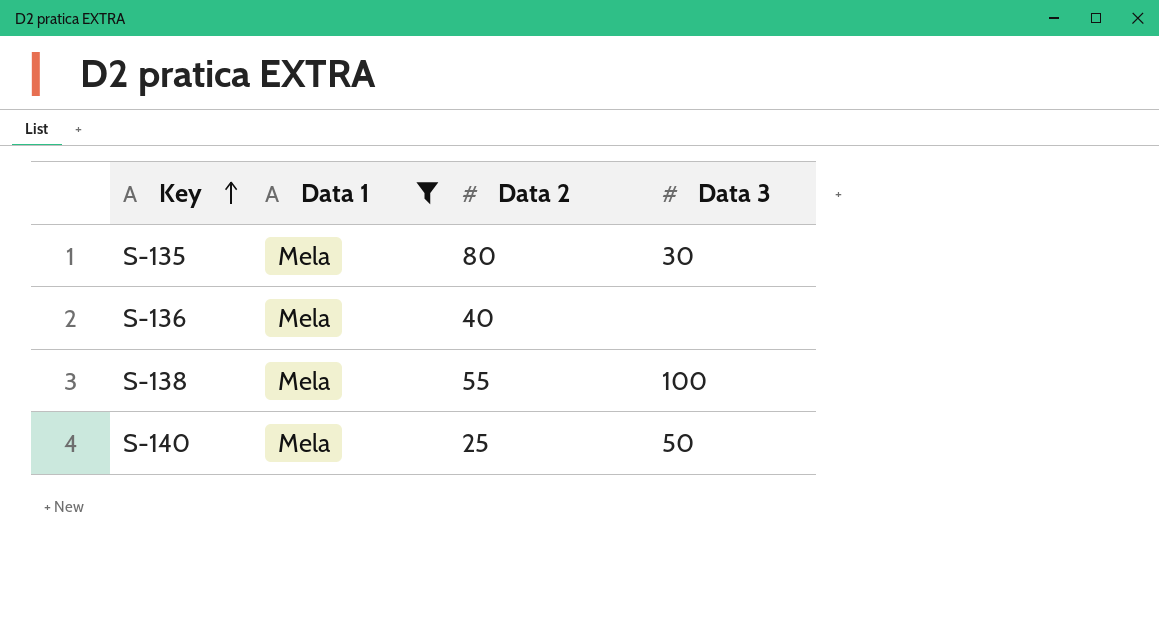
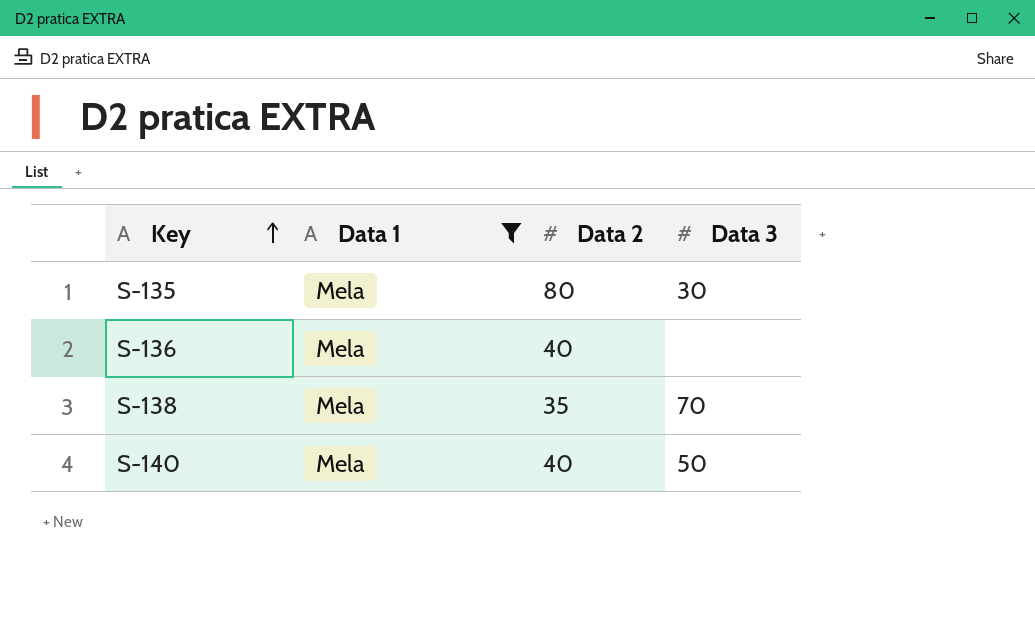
S-138 | Data 2: 55 -> 35
S-138 | Data 3: 100 -> 70
S-140 | Data 2: 25 -> 40

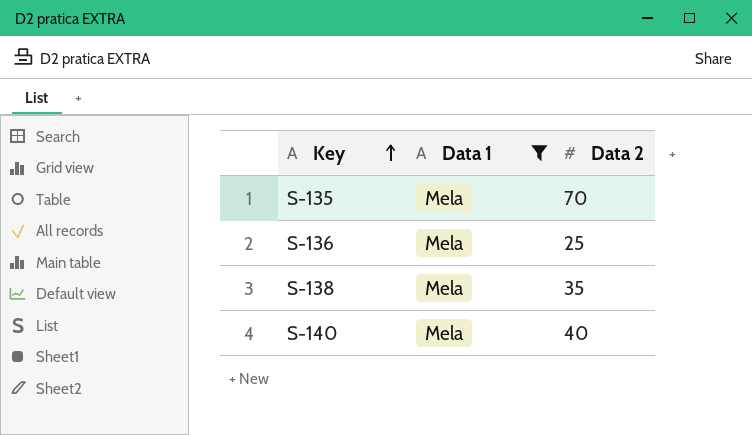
column Data 3 | position: 4 -> none
S-135 | Data 2: 80 -> 70
S-136 | Data 2: 40 -> 25

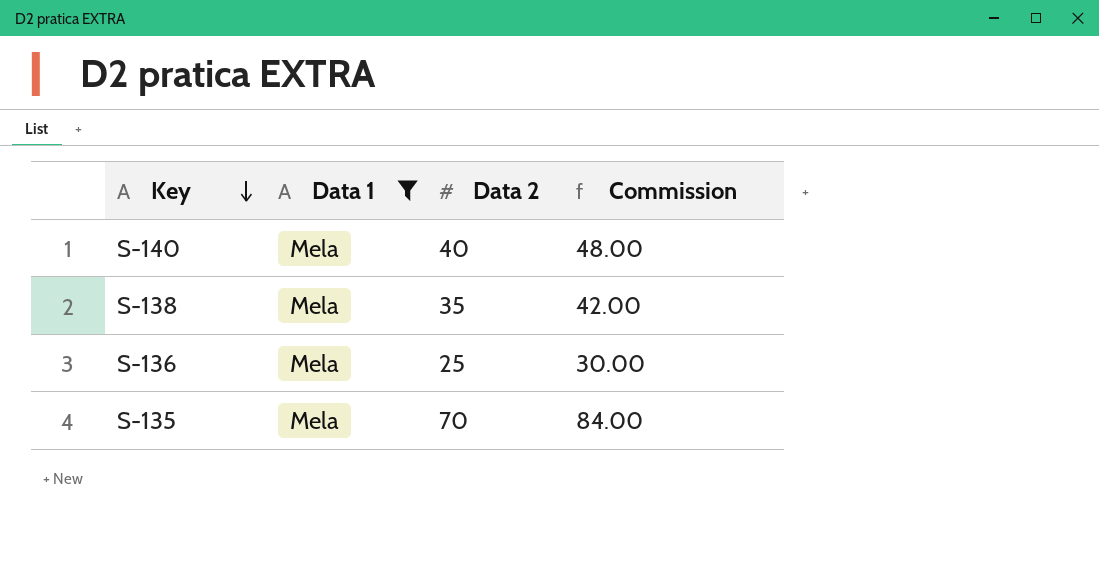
row order: Key ascending -> Key descending
column Commission | formula: none -> [Data 2] * 1.2

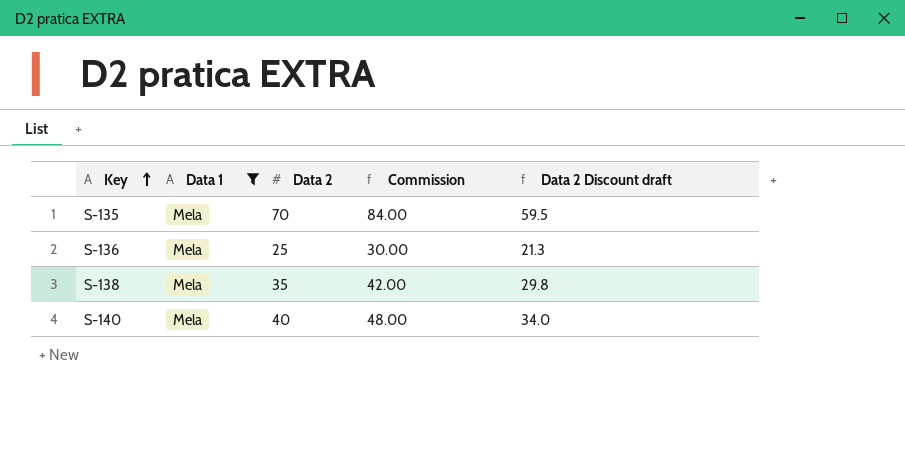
row order: Key descending -> Key ascending
column Data 2 Discount draft | formula: none -> [Data 2] * 0.85

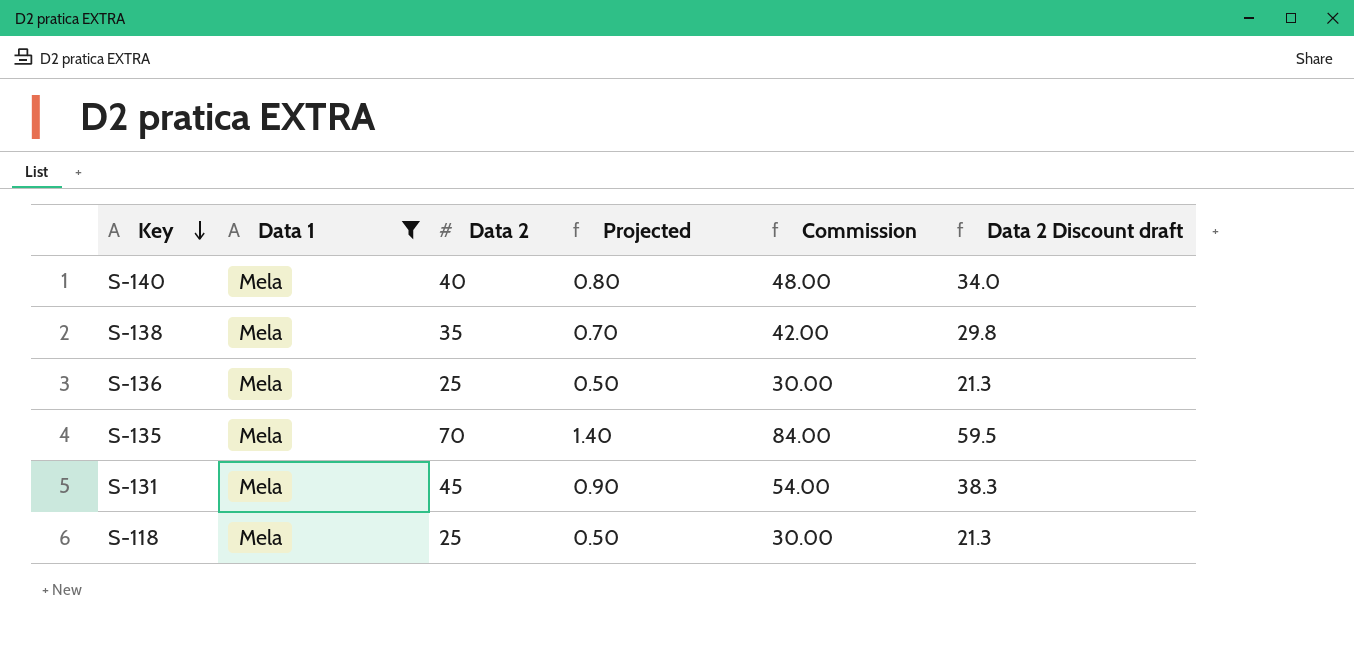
row order: Key ascending -> Key descending
column Projected | formula: none -> [Data 2] * 0.02
row S-131: none -> Mela | 45 | 0.90 | 54.00 | 38.3
row S-118: none -> Mela | 25 | 0.50 | 30.00 | 21.3

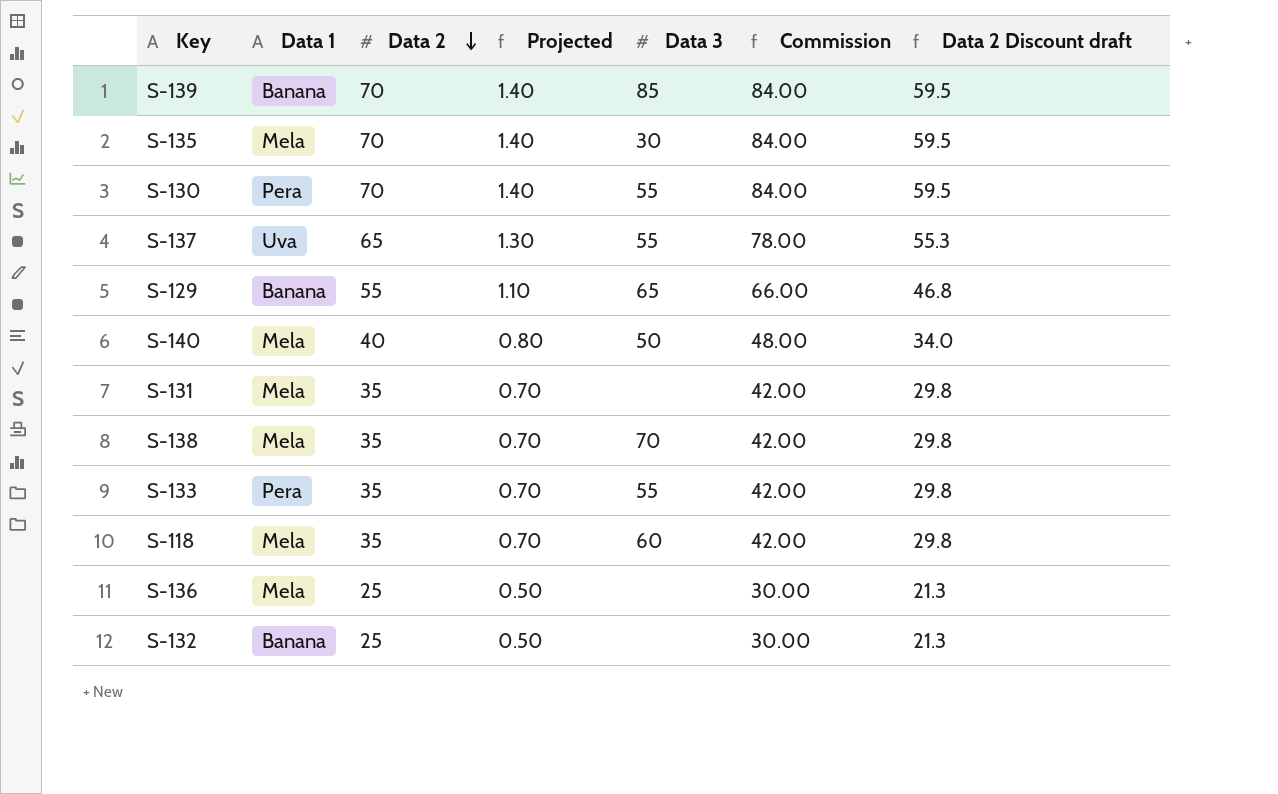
filter: Data 1 = Mela -> none
row order: Key descending -> Data 2 descending
column Data 3 | position: none -> 5
S-131 | Data 2: 45 -> 35
S-131 | Projected: 0.90 -> 0.70
S-131 | Commission: 54.00 -> 42.00
S-131 | Data 2 Discount draft: 38.3 -> 29.8
S-118 | Data 2: 25 -> 35
S-118 | Projected: 0.50 -> 0.70
S-118 | Commission: 30.00 -> 42.00
S-118 | Data 2 Discount draft: 21.3 -> 29.8

